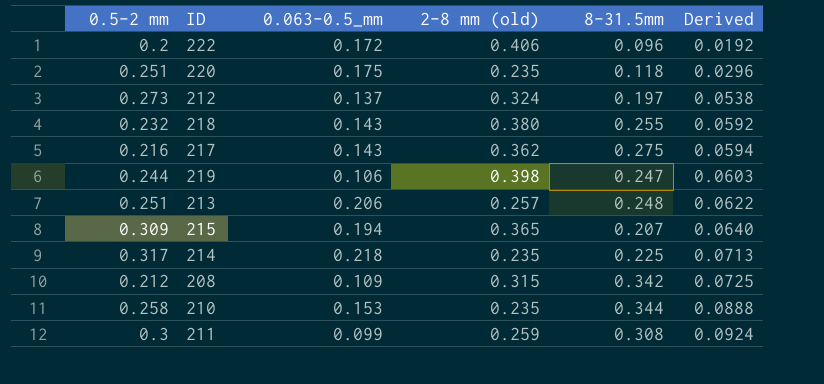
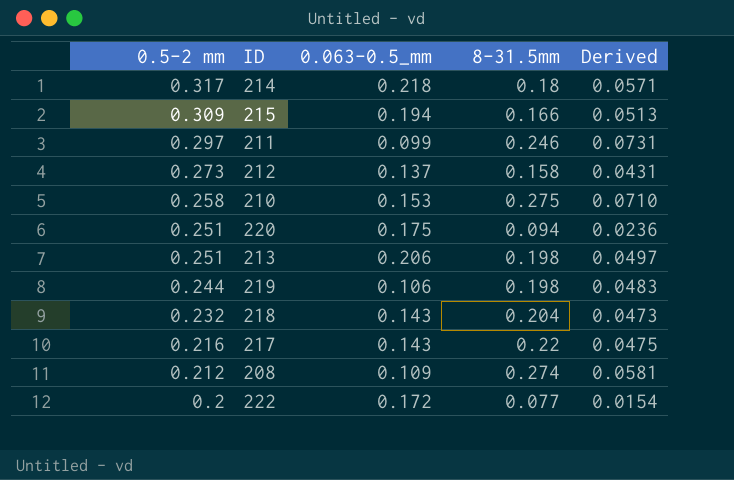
row order: Derived ascending -> 0.5-2 mm descending
column 2-8 mm (old) | position: 4 -> none
214 | 8-31.5mm: 0.225 -> 0.18
214 | Derived: 0.0713 -> 0.0571
215 | 8-31.5mm: 0.207 -> 0.166
215 | Derived: 0.0640 -> 0.0513
211 | 0.5-2 mm: 0.3 -> 0.297
211 | 8-31.5mm: 0.308 -> 0.246
211 | Derived: 0.0924 -> 0.0731
212 | 8-31.5mm: 0.197 -> 0.158
212 | Derived: 0.0538 -> 0.0431
210 | 8-31.5mm: 0.344 -> 0.275
210 | Derived: 0.0888 -> 0.0710
220 | 8-31.5mm: 0.118 -> 0.094
220 | Derived: 0.0296 -> 0.0236
213 | 8-31.5mm: 0.248 -> 0.198
213 | Derived: 0.0622 -> 0.0497
219 | 8-31.5mm: 0.247 -> 0.198
219 | Derived: 0.0603 -> 0.0483
218 | 8-31.5mm: 0.255 -> 0.204
218 | Derived: 0.0592 -> 0.0473
217 | 8-31.5mm: 0.275 -> 0.22
217 | Derived: 0.0594 -> 0.0475
208 | 8-31.5mm: 0.342 -> 0.274
208 | Derived: 0.0725 -> 0.0581
222 | 8-31.5mm: 0.096 -> 0.077
222 | Derived: 0.0192 -> 0.0154

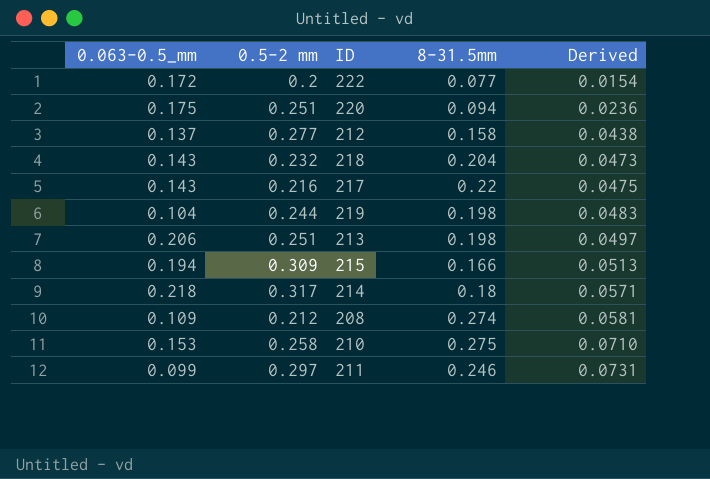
row order: 0.5-2 mm descending -> Derived ascending
column 0.063-0.5_mm | position: 3 -> 1
212 | 0.5-2 mm: 0.273 -> 0.277
212 | Derived: 0.0431 -> 0.0438
219 | 0.063-0.5_mm: 0.106 -> 0.104

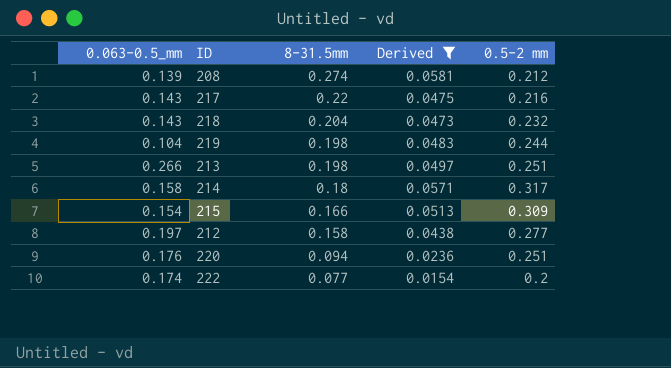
filter: none -> Derived <= 0.0581
row order: Derived ascending -> 8-31.5mm descending
column 0.5-2 mm | position: 2 -> 5
208 | 0.063-0.5_mm: 0.109 -> 0.139
213 | 0.063-0.5_mm: 0.206 -> 0.266
214 | 0.063-0.5_mm: 0.218 -> 0.158
215 | 0.063-0.5_mm: 0.194 -> 0.154
212 | 0.063-0.5_mm: 0.137 -> 0.197
220 | 0.063-0.5_mm: 0.175 -> 0.176
222 | 0.063-0.5_mm: 0.172 -> 0.174

